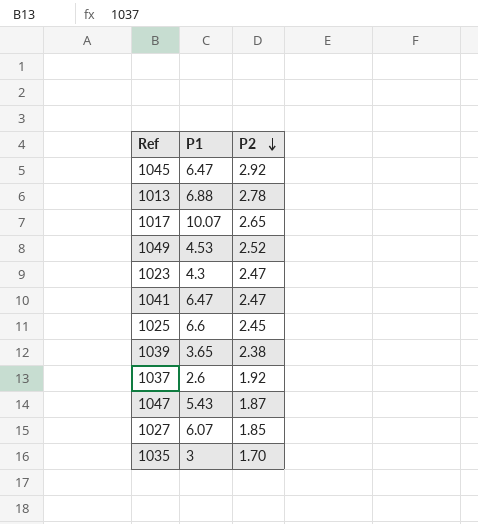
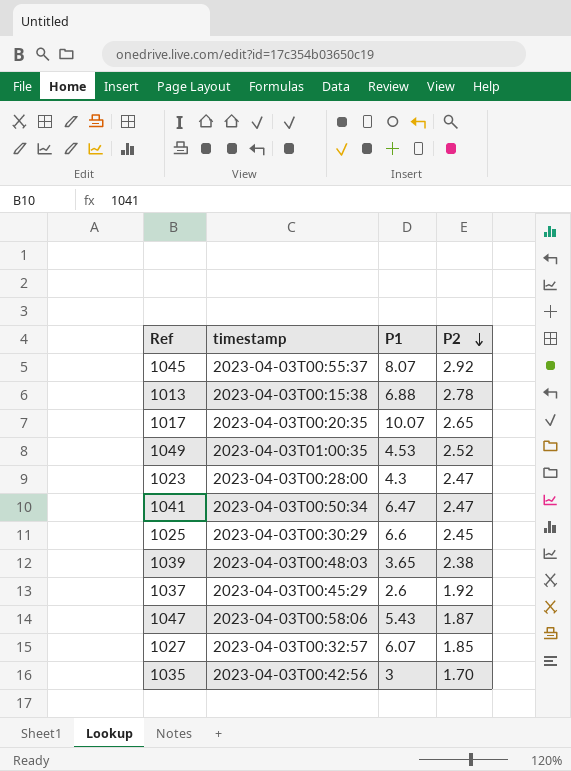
column timestamp | position: none -> 2
1045 | P1: 6.47 -> 8.07

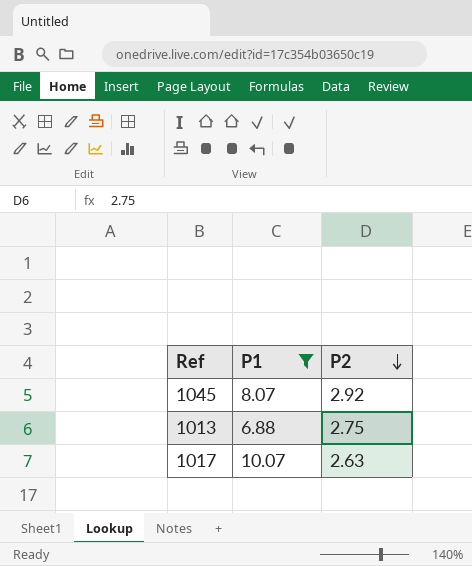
filter: none -> P1 >= 6.88
column timestamp | position: 2 -> none
1013 | P2: 2.78 -> 2.75
1017 | P2: 2.65 -> 2.63

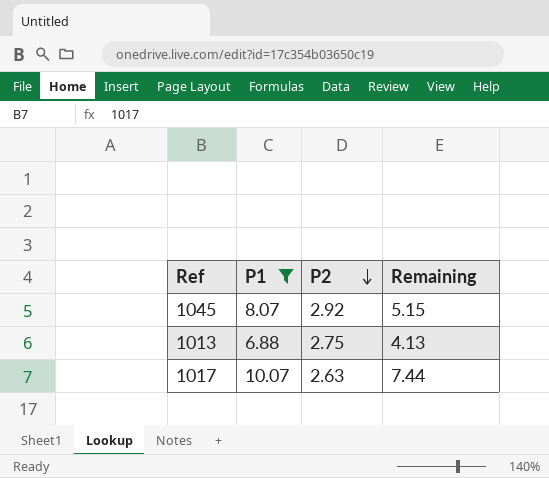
column Remaining | formula: none -> [P1] - [P2]

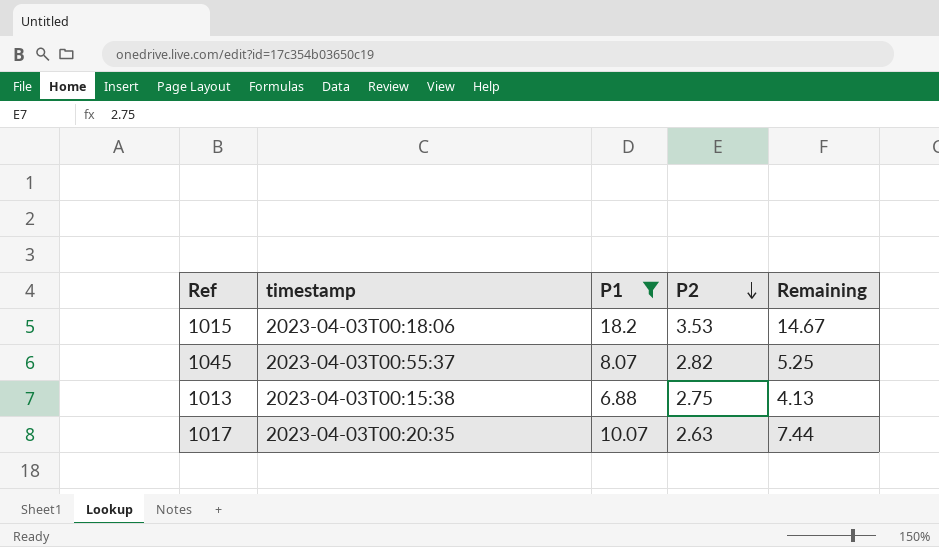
column timestamp | position: none -> 2
row 1015: none -> 2023-04-03T00:18:06 | 18.2 | 3.53 | 14.67
1045 | P2: 2.92 -> 2.82
1045 | Remaining: 5.15 -> 5.25

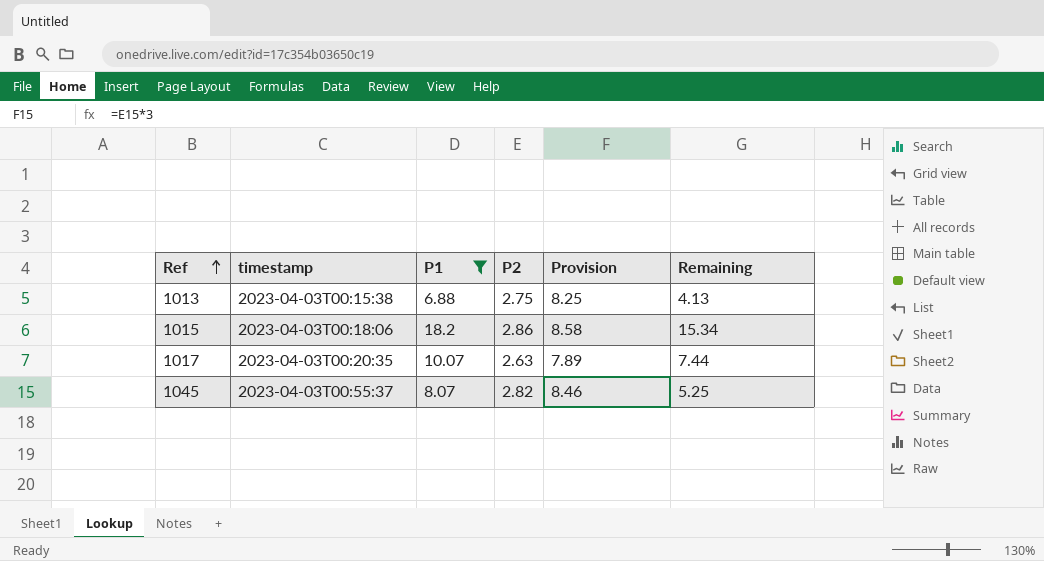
row order: P2 descending -> Ref ascending
column Provision | formula: none -> [P2] * 3
1015 | P2: 3.53 -> 2.86
1015 | Remaining: 14.67 -> 15.34

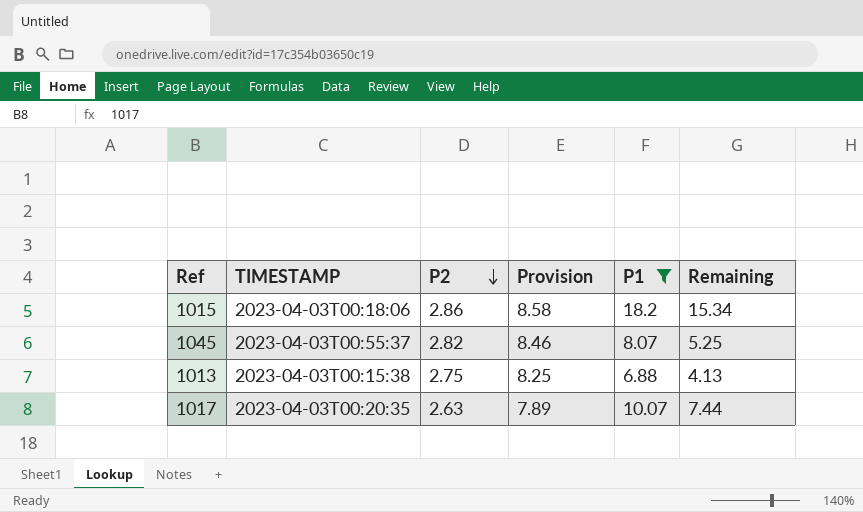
row order: Ref ascending -> P2 descending
column name: timestamp -> TIMESTAMP
column P1 | position: 3 -> 5

